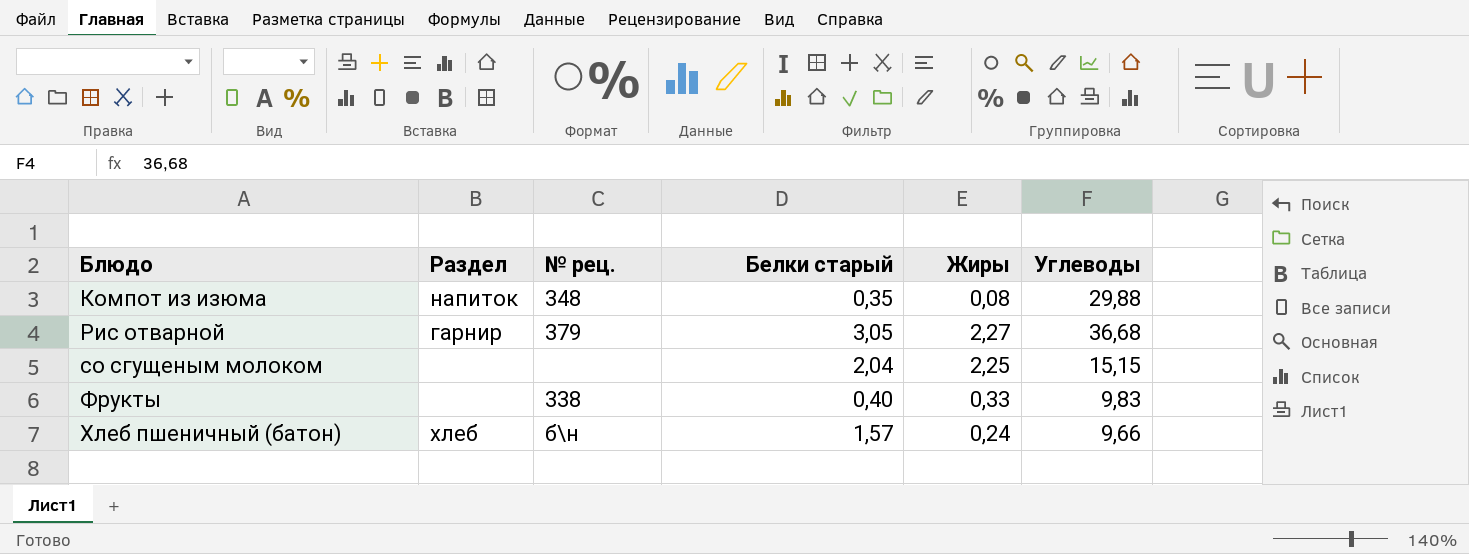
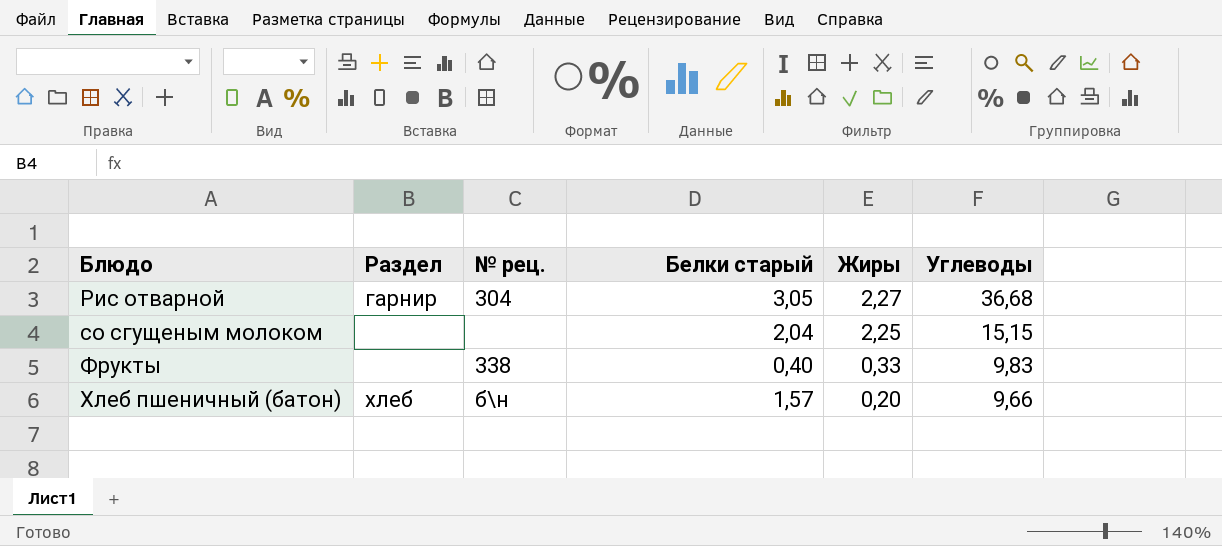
row Компот из изюма: напиток | 348 | 0,35 | 0,08 | 29,88 -> none
Рис отварной | № рец.: 379 -> 304
Хлеб пшеничный (батон) | Жиры: 0,24 -> 0,20

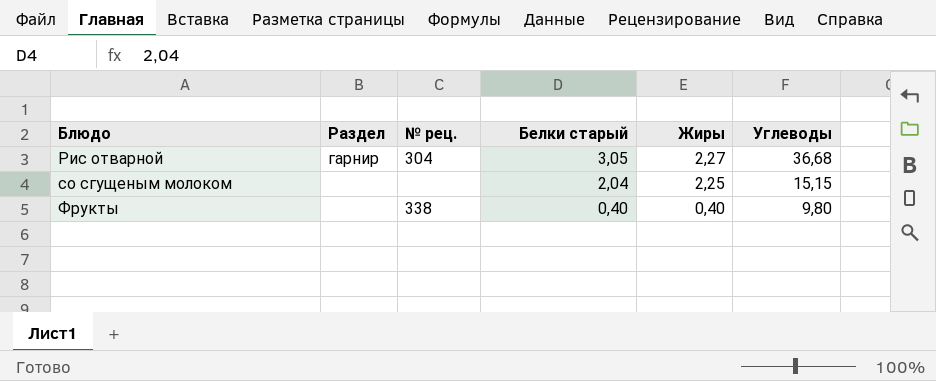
row Хлеб пшеничный (батон): хлеб | б\н | 1,57 | 0,20 | 9,66 -> none
Фрукты | Жиры: 0,33 -> 0,40
Фрукты | Углеводы: 9,83 -> 9,80

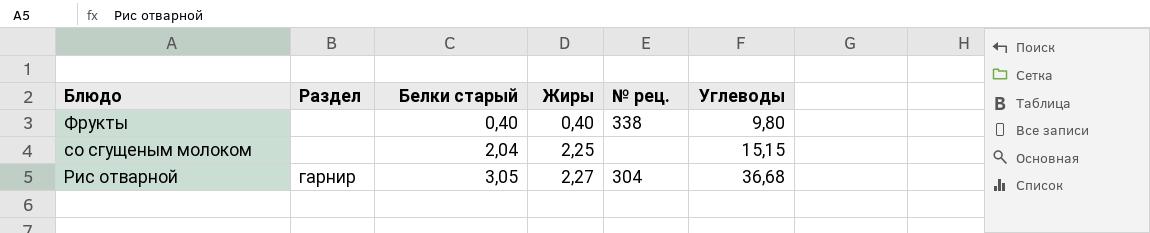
row order: Блюдо ascending -> Блюдо descending
column № рец. | position: 3 -> 5

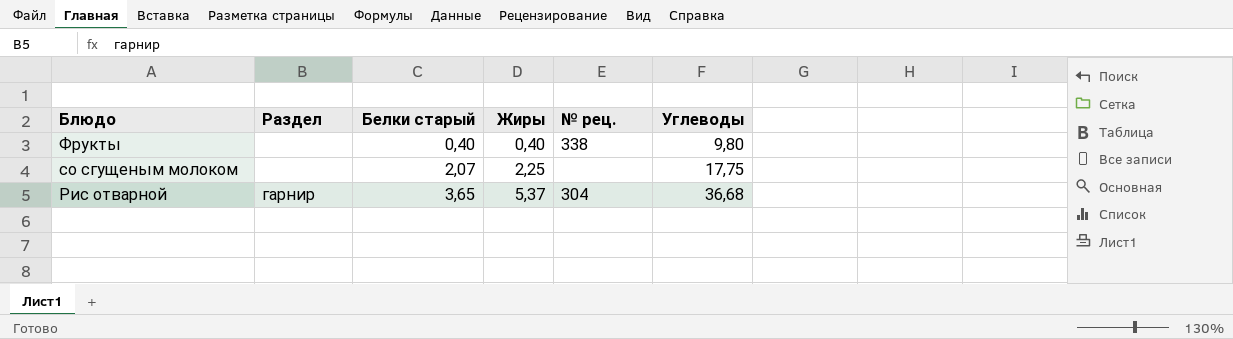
со сгущеным молоком | Белки старый: 2,04 -> 2,07
со сгущеным молоком | Углеводы: 15,15 -> 17,75
Рис отварной | Белки старый: 3,05 -> 3,65
Рис отварной | Жиры: 2,27 -> 5,37

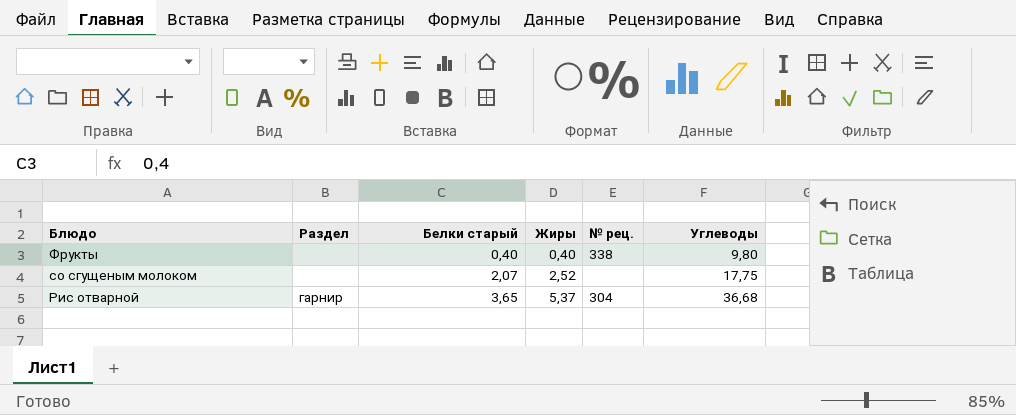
со сгущеным молоком | Жиры: 2,25 -> 2,52

